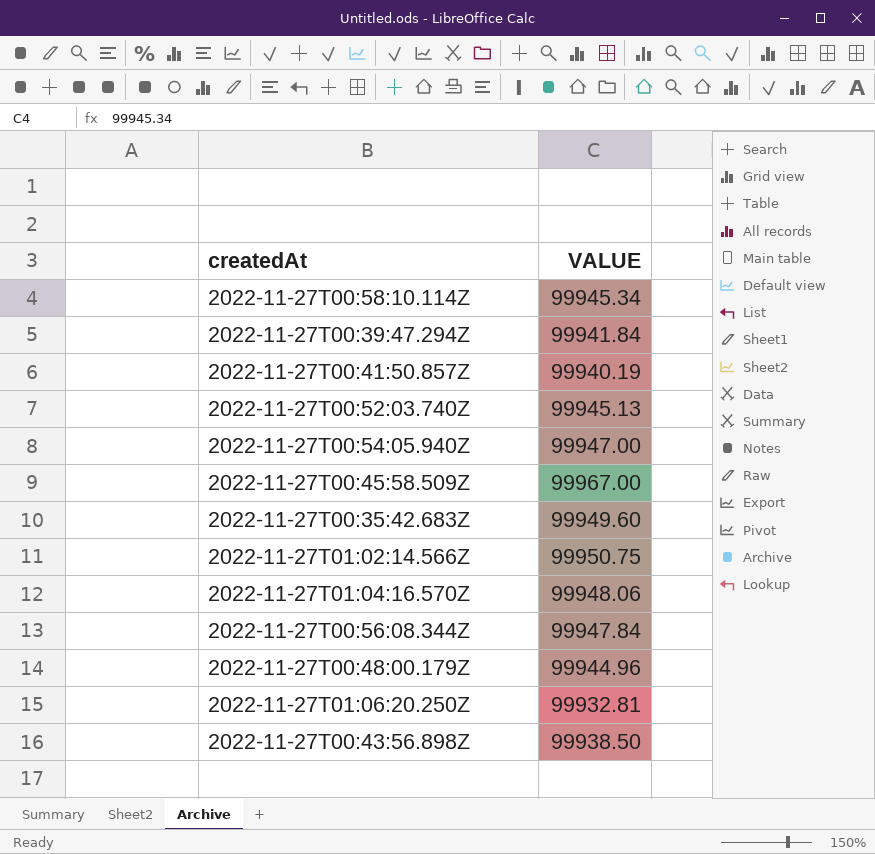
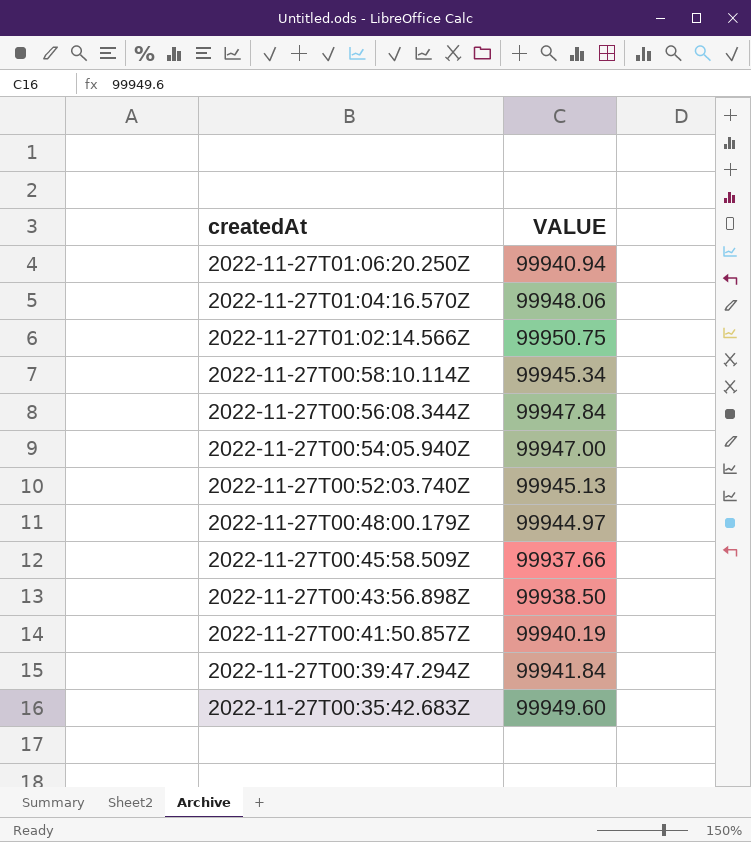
row order: none -> createdAt descending
2022-11-27T01:06:20.250Z | VALUE: 99932.81 -> 99940.94
2022-11-27T00:48:00.179Z | VALUE: 99944.96 -> 99944.97
2022-11-27T00:45:58.509Z | VALUE: 99967.00 -> 99937.66

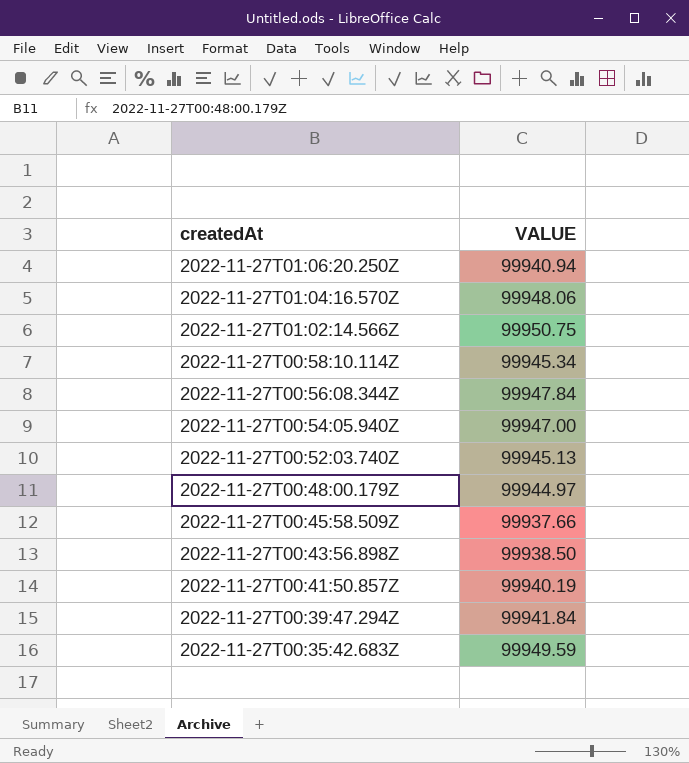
2022-11-27T00:35:42.683Z | VALUE: 99949.60 -> 99949.59

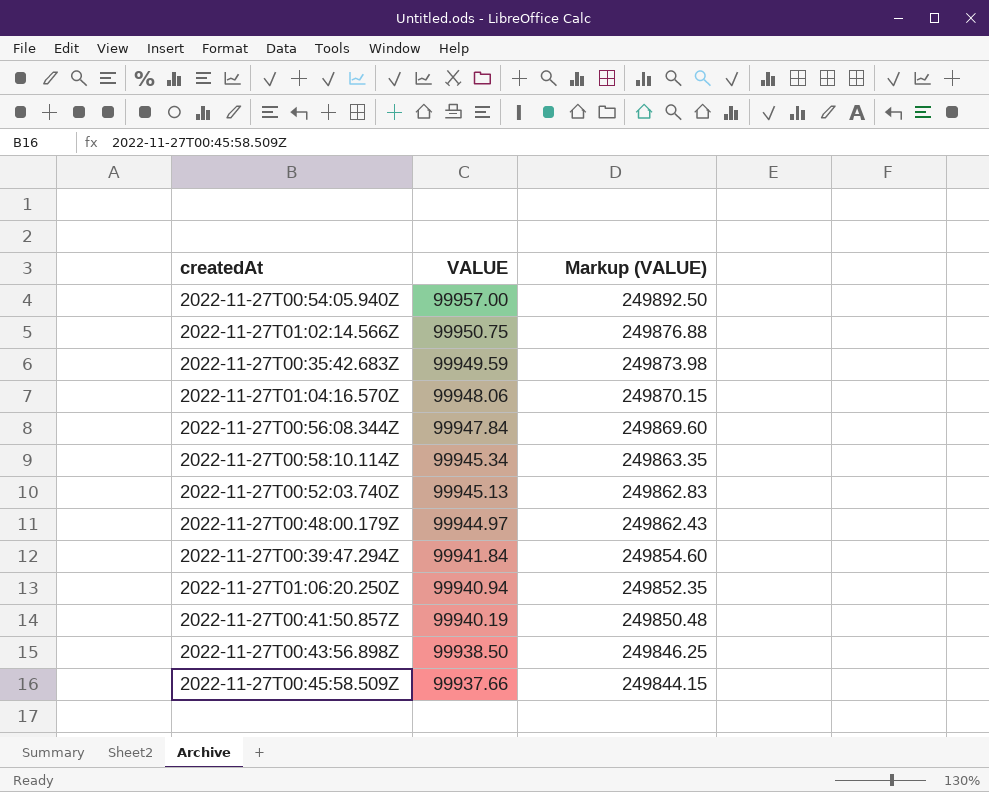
row order: createdAt descending -> VALUE descending
column Markup (VALUE) | formula: none -> [VALUE] * 2.5
2022-11-27T00:54:05.940Z | VALUE: 99947.00 -> 99957.00

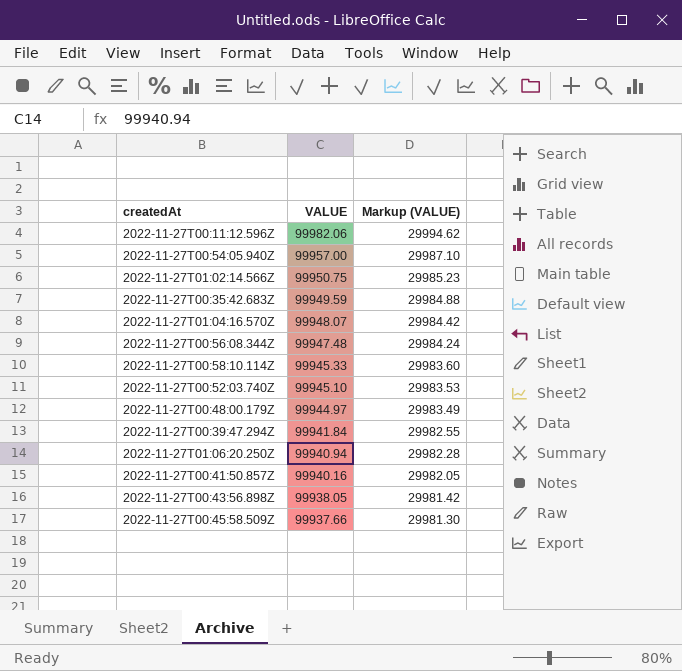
column Markup (VALUE) | formula: [VALUE] * 2.5 -> [VALUE] * 0.3
row 2022-11-27T00:11:12.596Z: none -> 99982.06 | 29994.62
2022-11-27T01:04:16.570Z | VALUE: 99948.06 -> 99948.07
2022-11-27T00:56:08.344Z | VALUE: 99947.84 -> 99947.48
2022-11-27T00:58:10.114Z | VALUE: 99945.34 -> 99945.33
2022-11-27T00:52:03.740Z | VALUE: 99945.13 -> 99945.10
2022-11-27T00:41:50.857Z | VALUE: 99940.19 -> 99940.16
2022-11-27T00:43:56.898Z | VALUE: 99938.50 -> 99938.05

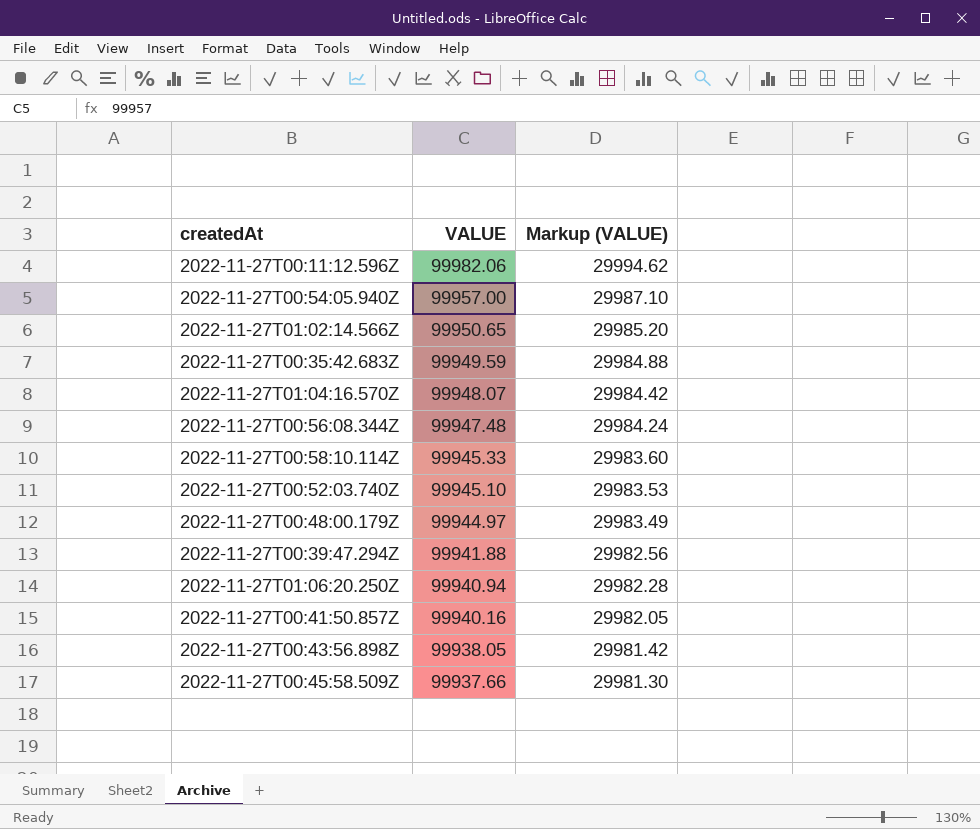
2022-11-27T01:02:14.566Z | VALUE: 99950.75 -> 99950.65
2022-11-27T01:02:14.566Z | Markup (VALUE): 29985.23 -> 29985.20
2022-11-27T00:39:47.294Z | VALUE: 99941.84 -> 99941.88
2022-11-27T00:39:47.294Z | Markup (VALUE): 29982.55 -> 29982.56

